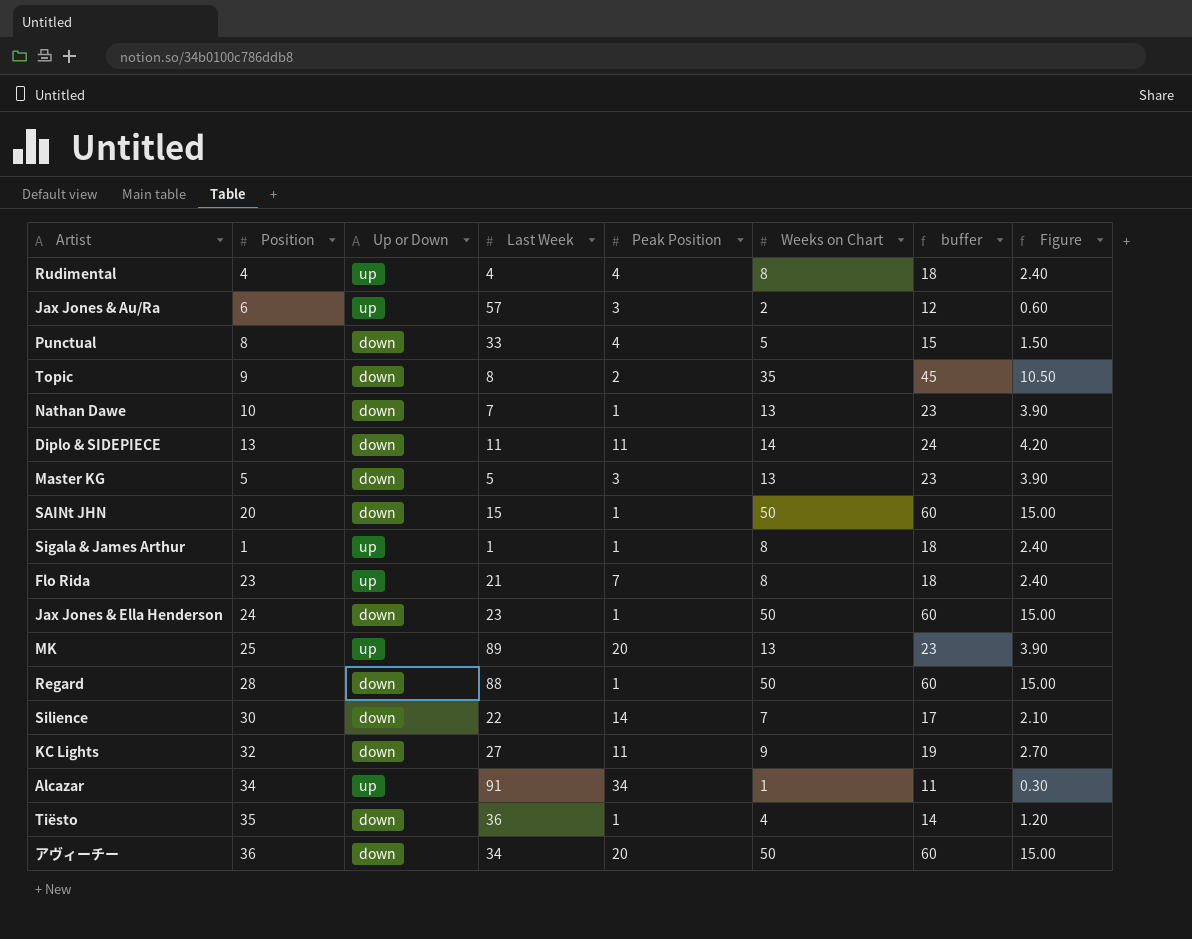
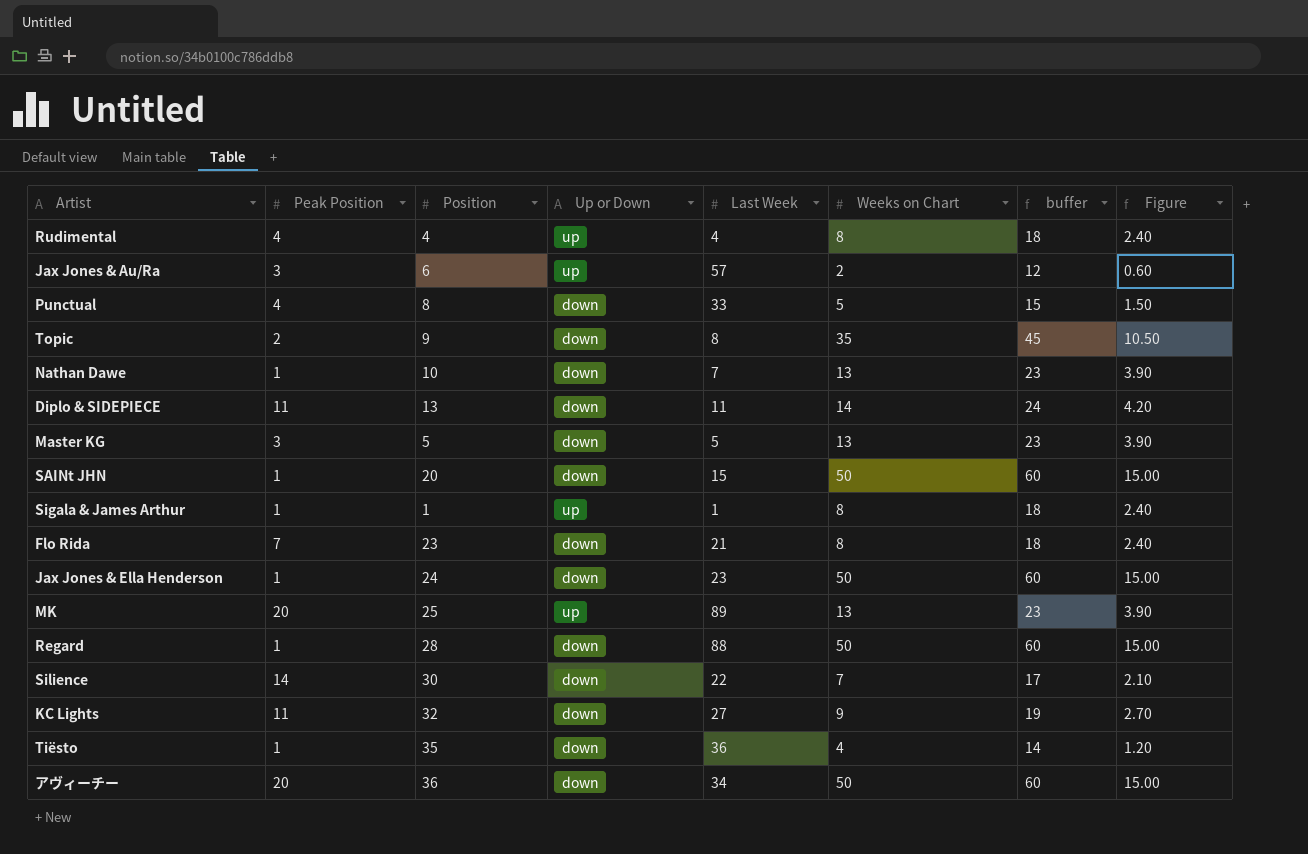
column Peak Position | position: 5 -> 2
row Alcazar: 34 | up | 91 | 34 | 1 | 11 | 0.30 -> none
Flo Rida | Up or Down: up -> down

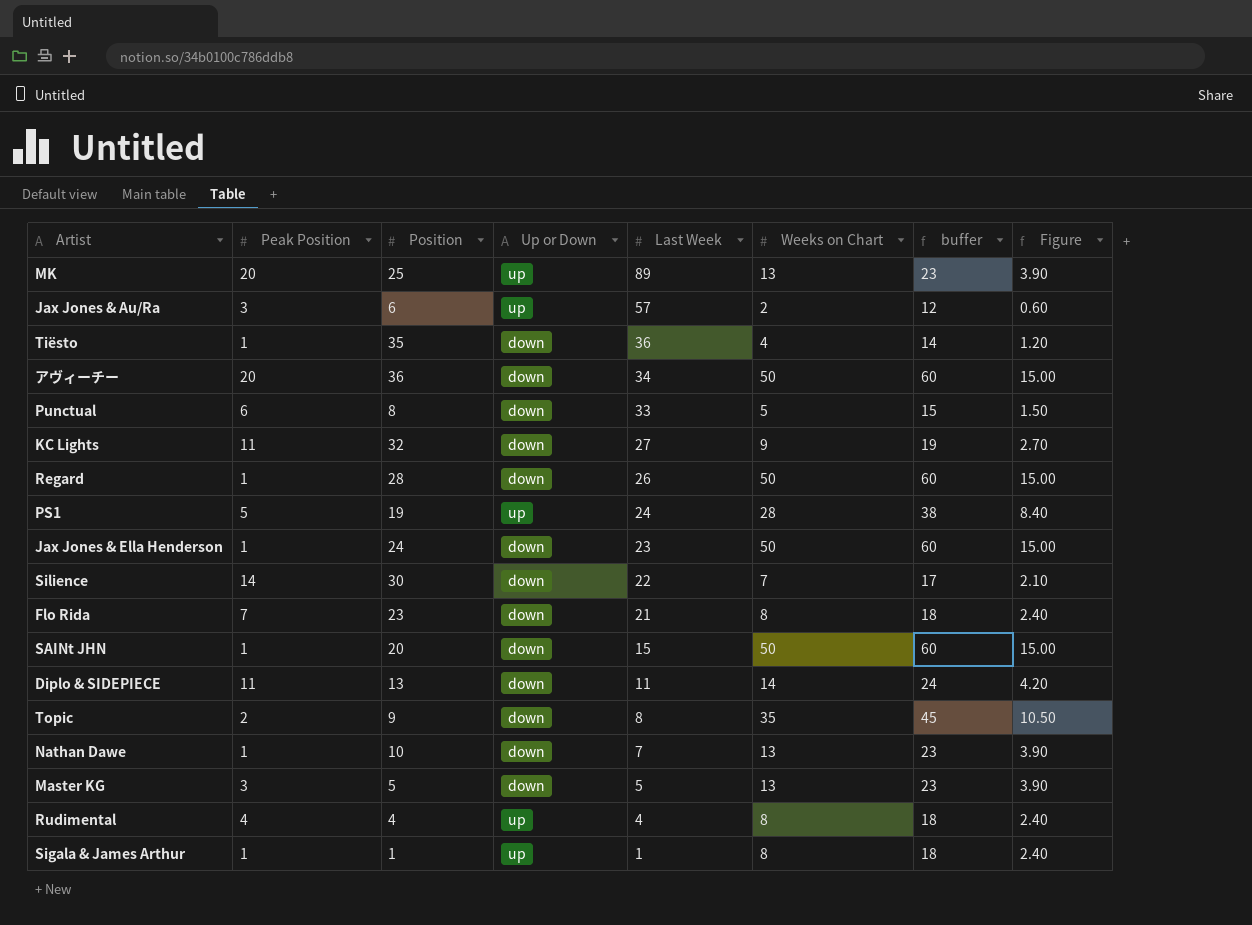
row order: none -> Last Week descending
Punctual | Peak Position: 4 -> 6
Regard | Last Week: 88 -> 26
row PS1: none -> 5 | 19 | up | 24 | 28 | 38 | 8.40

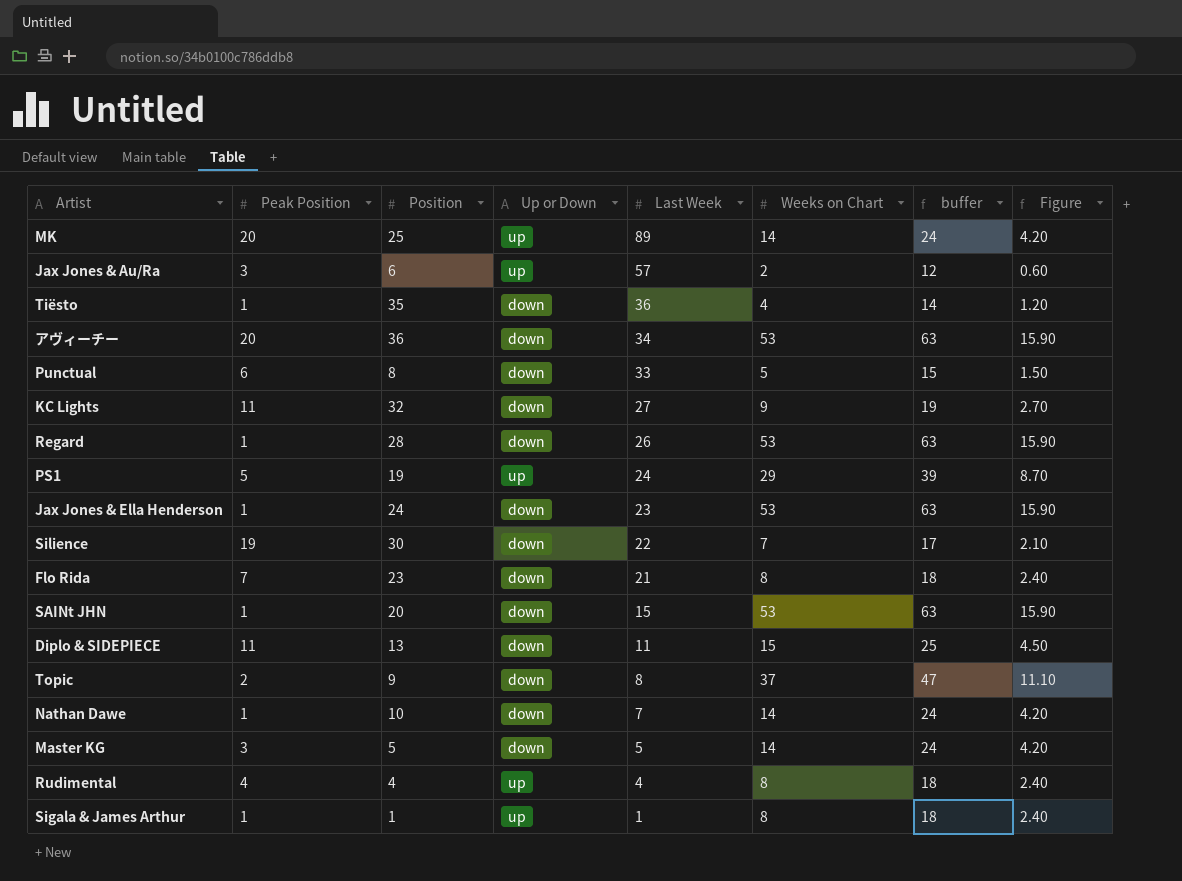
MK | Weeks on Chart: 13 -> 14
MK | buffer: 23 -> 24
MK | Figure: 3.90 -> 4.20
アヴィーチー | Weeks on Chart: 50 -> 53
アヴィーチー | buffer: 60 -> 63
アヴィーチー | Figure: 15.00 -> 15.90
Regard | Weeks on Chart: 50 -> 53
Regard | buffer: 60 -> 63
Regard | Figure: 15.00 -> 15.90
PS1 | Weeks on Chart: 28 -> 29
PS1 | buffer: 38 -> 39
PS1 | Figure: 8.40 -> 8.70
Jax Jones & Ella Henderson | Weeks on Chart: 50 -> 53
Jax Jones & Ella Henderson | buffer: 60 -> 63
Jax Jones & Ella Henderson | Figure: 15.00 -> 15.90
Silience | Peak Position: 14 -> 19
SAINt JHN | Weeks on Chart: 50 -> 53
SAINt JHN | buffer: 60 -> 63
SAINt JHN | Figure: 15.00 -> 15.90
Diplo & SIDEPIECE | Weeks on Chart: 14 -> 15
Diplo & SIDEPIECE | buffer: 24 -> 25
Diplo & SIDEPIECE | Figure: 4.20 -> 4.50
Topic | Weeks on Chart: 35 -> 37
Topic | buffer: 45 -> 47
Topic | Figure: 10.50 -> 11.10
Nathan Dawe | Weeks on Chart: 13 -> 14
Nathan Dawe | buffer: 23 -> 24
Nathan Dawe | Figure: 3.90 -> 4.20
Master KG | Weeks on Chart: 13 -> 14
Master KG | buffer: 23 -> 24
Master KG | Figure: 3.90 -> 4.20

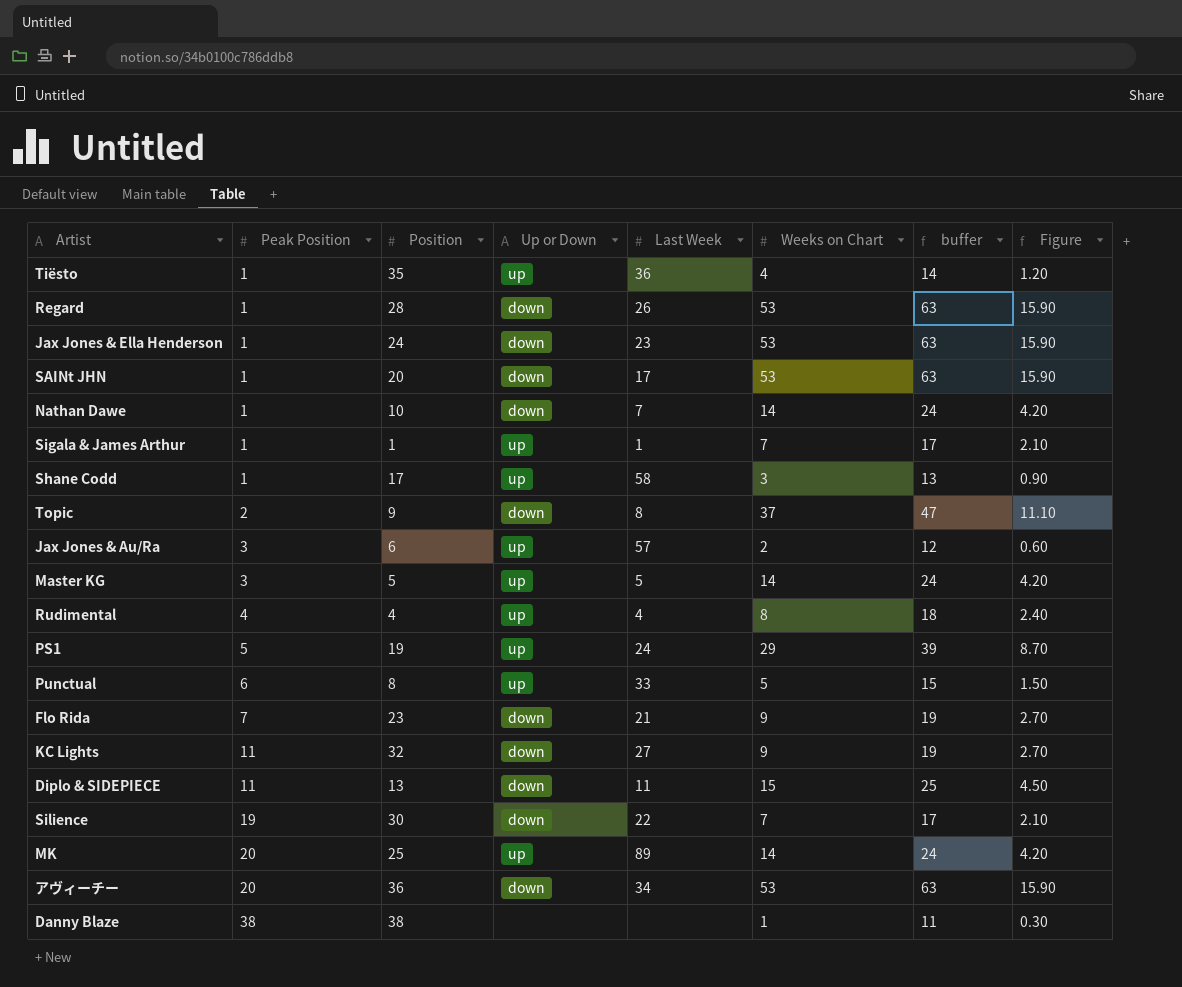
row order: Last Week descending -> Peak Position ascending
Tiësto | Up or Down: down -> up
SAINt JHN | Last Week: 15 -> 17
Sigala & James Arthur | Weeks on Chart: 8 -> 7
Sigala & James Arthur | buffer: 18 -> 17
Sigala & James Arthur | Figure: 2.40 -> 2.10
row Shane Codd: none -> 1 | 17 | up | 58 | 3 | 13 | 0.90
Master KG | Up or Down: down -> up
Punctual | Up or Down: down -> up
Flo Rida | Weeks on Chart: 8 -> 9
Flo Rida | buffer: 18 -> 19
Flo Rida | Figure: 2.40 -> 2.70
row Danny Blaze: none -> 38 | 38 | none | none | 1 | 11 | 0.30

